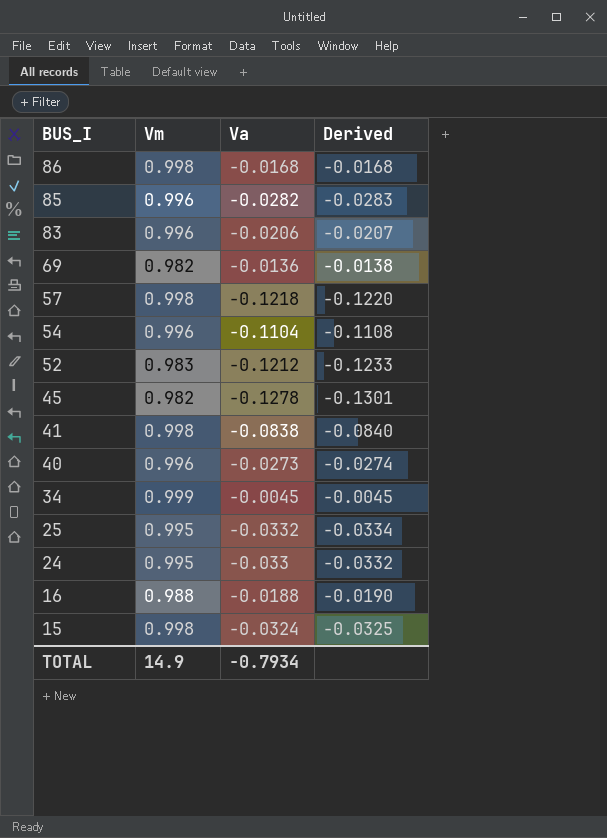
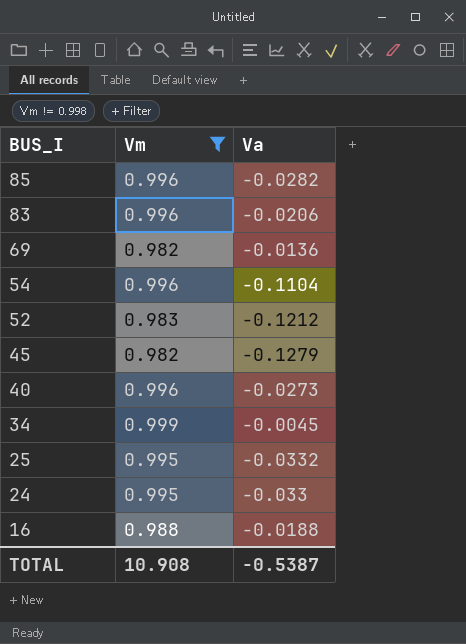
filter: none -> Vm != 0.998
column Derived | formula: [Va] / [Vm] -> none
45 | Va: -0.1278 -> -0.1279
TOTAL | Vm: 14.9 -> 10.908
TOTAL | Va: -0.7934 -> -0.5387

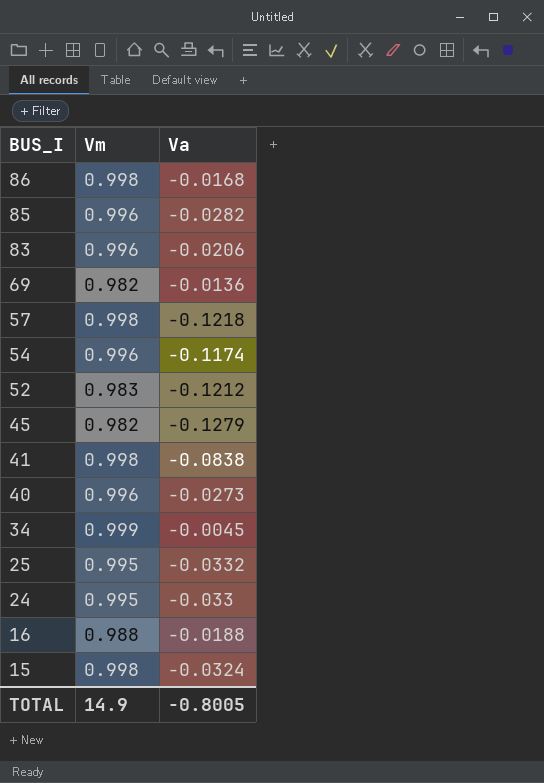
filter: Vm != 0.998 -> none
54 | Va: -0.1104 -> -0.1174
TOTAL | Vm: 10.908 -> 14.9
TOTAL | Va: -0.5387 -> -0.8005

